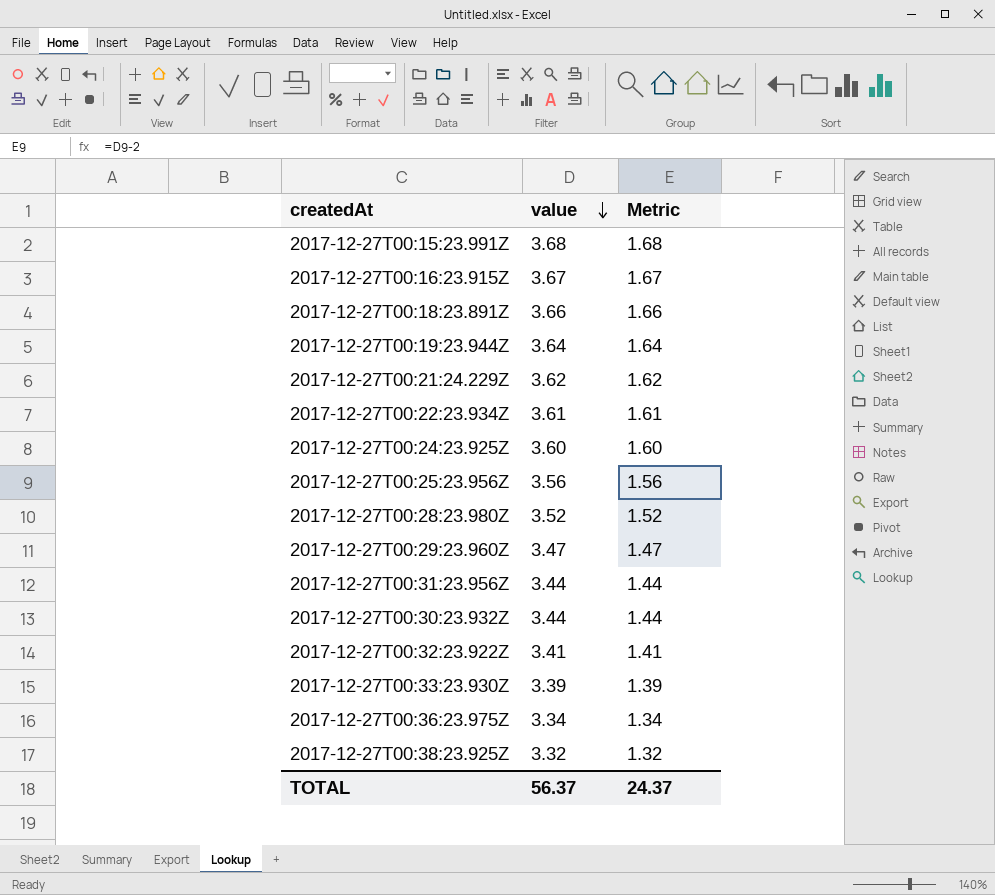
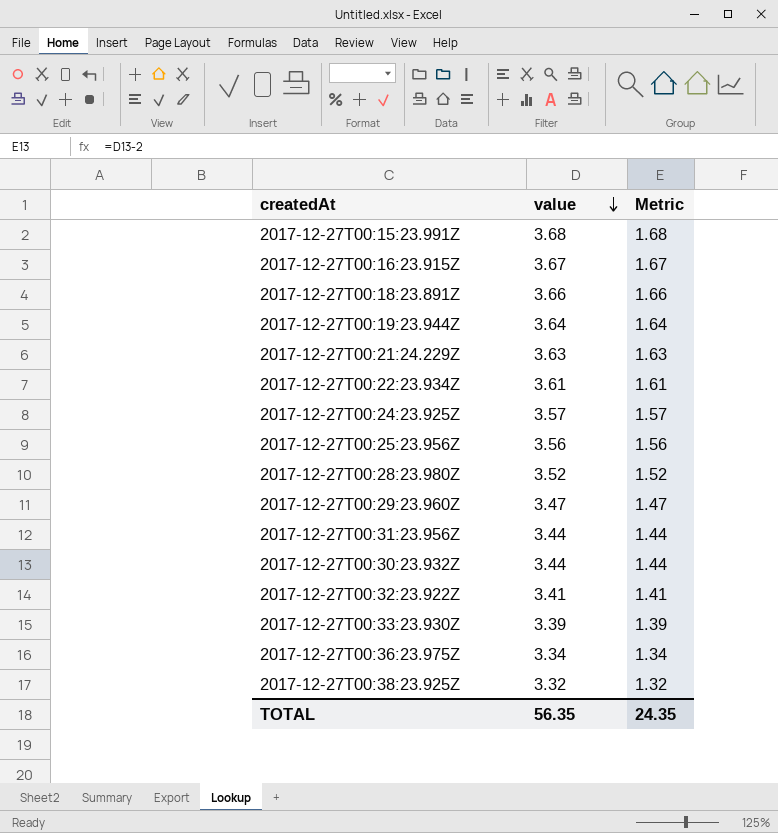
2017-12-27T00:21:24.229Z | value: 3.62 -> 3.63
2017-12-27T00:21:24.229Z | Metric: 1.62 -> 1.63
2017-12-27T00:24:23.925Z | value: 3.60 -> 3.57
2017-12-27T00:24:23.925Z | Metric: 1.60 -> 1.57
TOTAL | value: 56.37 -> 56.35
TOTAL | Metric: 24.37 -> 24.35

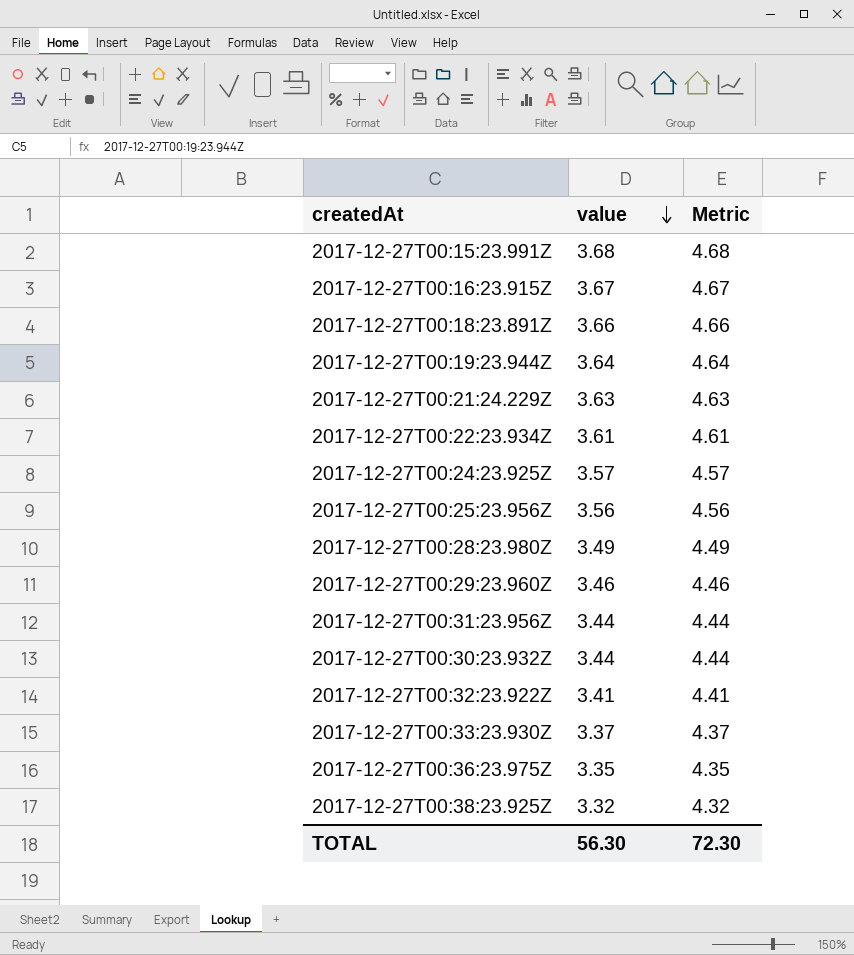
column Metric | formula: [value] - 2 -> [value] + 1
2017-12-27T00:28:23.980Z | value: 3.52 -> 3.49
2017-12-27T00:29:23.960Z | value: 3.47 -> 3.46
2017-12-27T00:33:23.930Z | value: 3.39 -> 3.37
2017-12-27T00:36:23.975Z | value: 3.34 -> 3.35
TOTAL | value: 56.35 -> 56.30
TOTAL | Metric: 24.35 -> 72.30

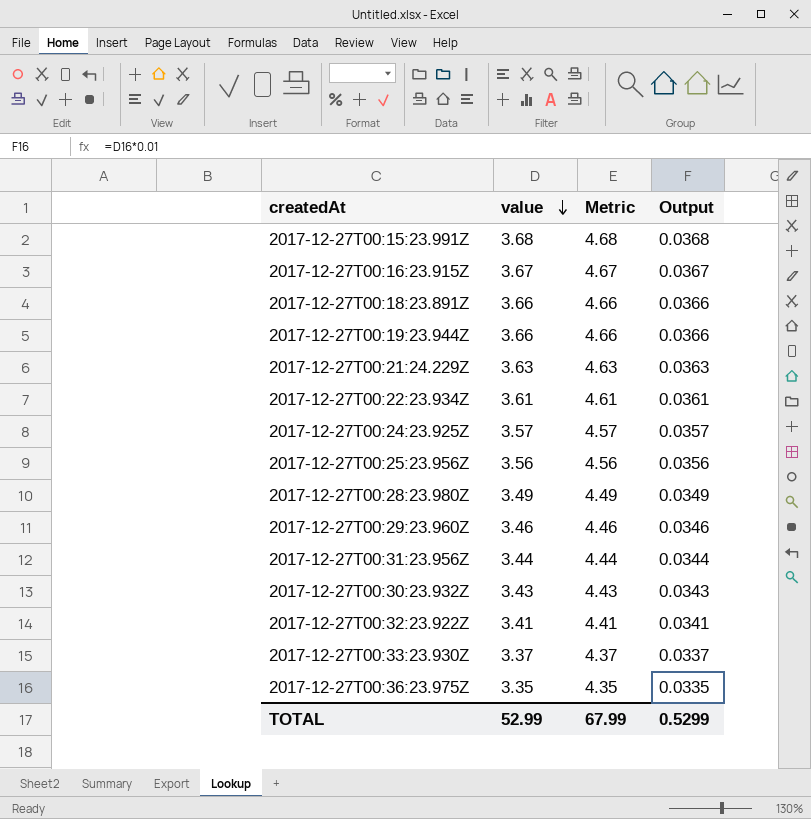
column Output | formula: none -> [value] * 0.01
row 2017-12-27T00:38:23.925Z: 3.32 | 4.32 -> none
2017-12-27T00:19:23.944Z | value: 3.64 -> 3.66
2017-12-27T00:19:23.944Z | Metric: 4.64 -> 4.66
2017-12-27T00:30:23.932Z | value: 3.44 -> 3.43
2017-12-27T00:30:23.932Z | Metric: 4.44 -> 4.43
TOTAL | value: 56.30 -> 52.99
TOTAL | Metric: 72.30 -> 67.99

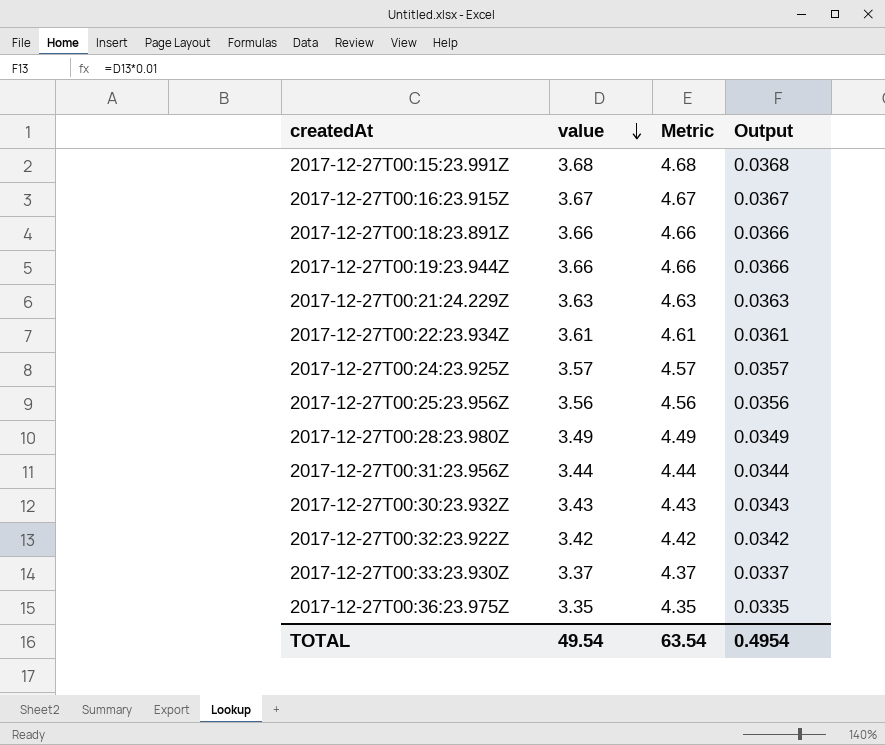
row 2017-12-27T00:29:23.960Z: 3.46 | 4.46 | 0.0346 -> none
2017-12-27T00:32:23.922Z | value: 3.41 -> 3.42
2017-12-27T00:32:23.922Z | Metric: 4.41 -> 4.42
2017-12-27T00:32:23.922Z | Output: 0.0341 -> 0.0342
TOTAL | value: 52.99 -> 49.54
TOTAL | Metric: 67.99 -> 63.54
TOTAL | Output: 0.5299 -> 0.4954

